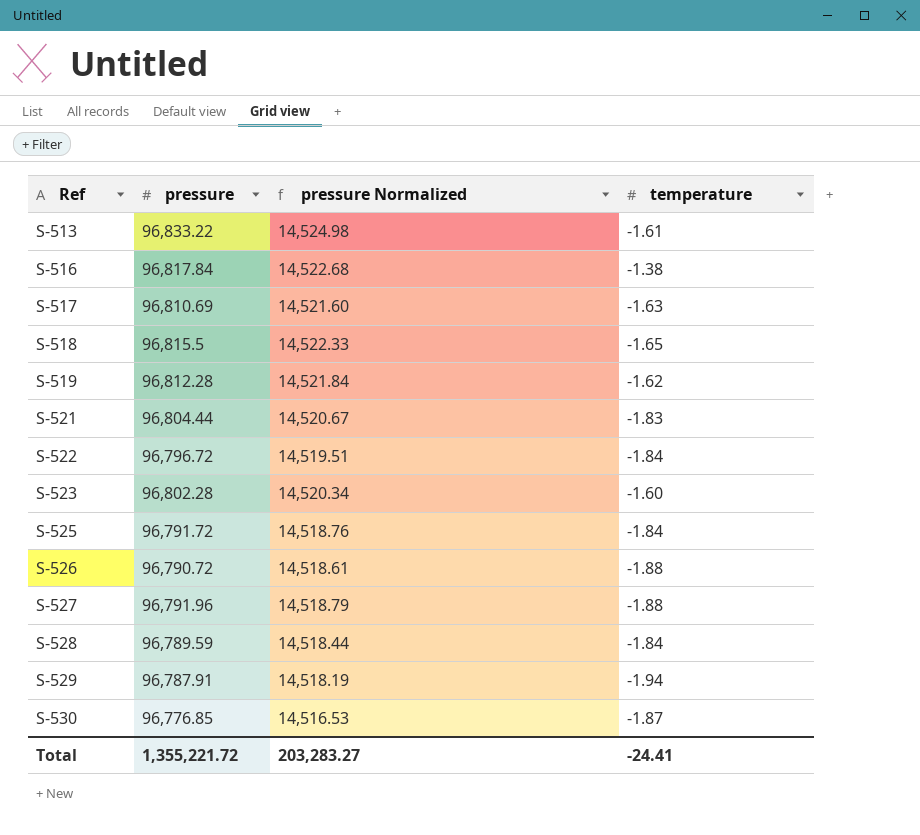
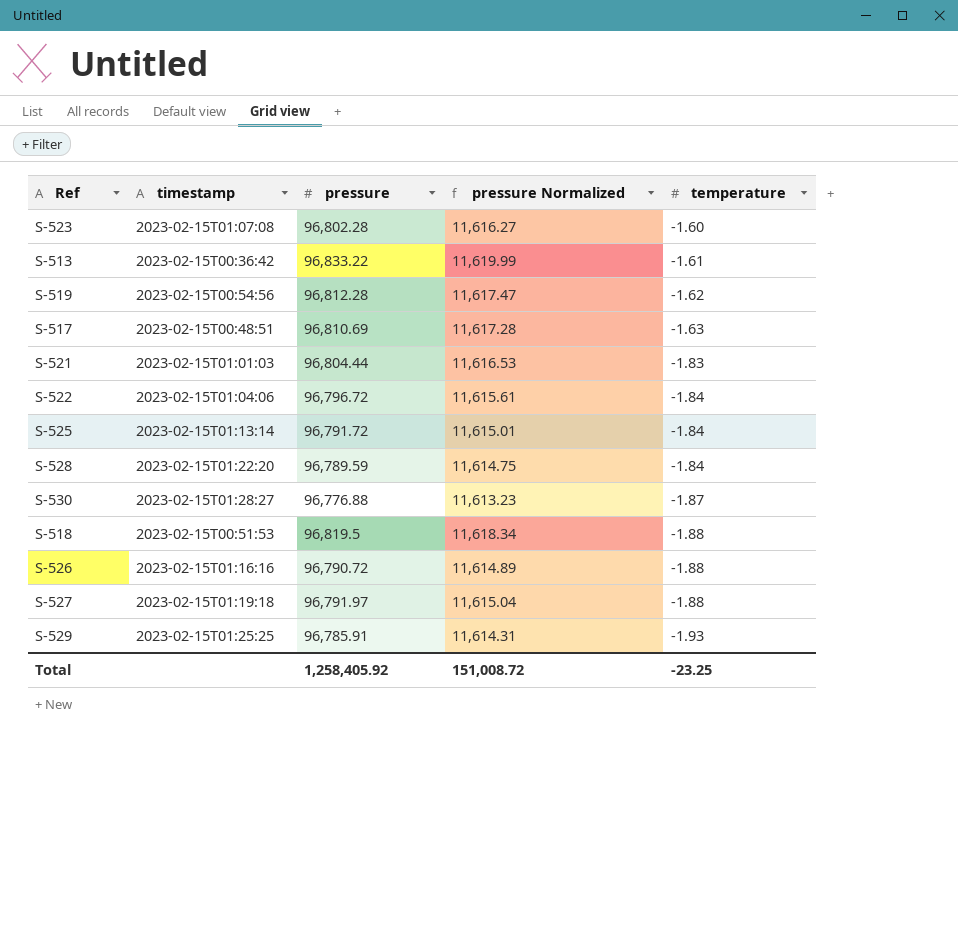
row order: Ref ascending -> temperature descending
column timestamp | position: none -> 2
column pressure Normalized | formula: [pressure] * 0.15 -> [pressure] * 0.12
row S-516: 96,817.84 | 14,522.68 | -1.38 -> none
S-530 | pressure: 96,776.85 -> 96,776.88
S-518 | pressure: 96,815.5 -> 96,819.5
S-518 | temperature: -1.65 -> -1.88
S-527 | pressure: 96,791.96 -> 96,791.97
S-529 | pressure: 96,787.91 -> 96,785.91
S-529 | temperature: -1.94 -> -1.93
Total | pressure: 1,355,221.72 -> 1,258,405.92
Total | pressure Normalized: 203,283.27 -> 151,008.72
Total | temperature: -24.41 -> -23.25

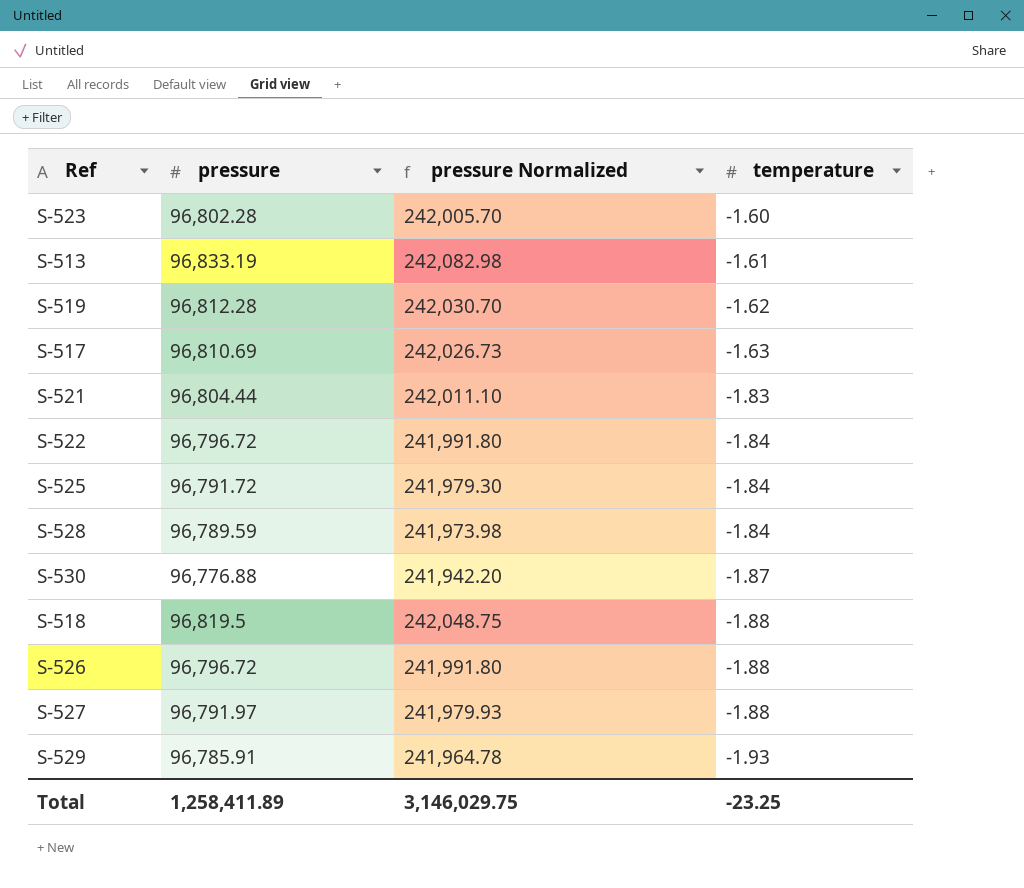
column timestamp | position: 2 -> none
column pressure Normalized | formula: [pressure] * 0.12 -> [pressure] * 2.5
S-513 | pressure: 96,833.22 -> 96,833.19
S-526 | pressure: 96,790.72 -> 96,796.72
Total | pressure: 1,258,405.92 -> 1,258,411.89
Total | pressure Normalized: 151,008.72 -> 3,146,029.75

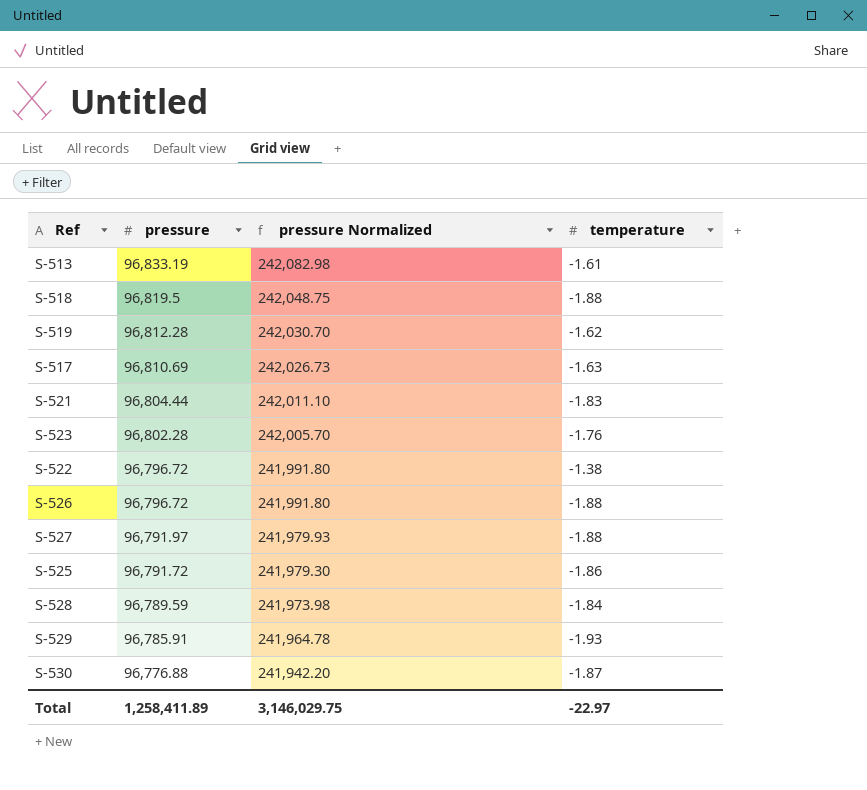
row order: temperature descending -> pressure descending
S-523 | temperature: -1.60 -> -1.76
S-522 | temperature: -1.84 -> -1.38
S-525 | temperature: -1.84 -> -1.86
Total | temperature: -23.25 -> -22.97

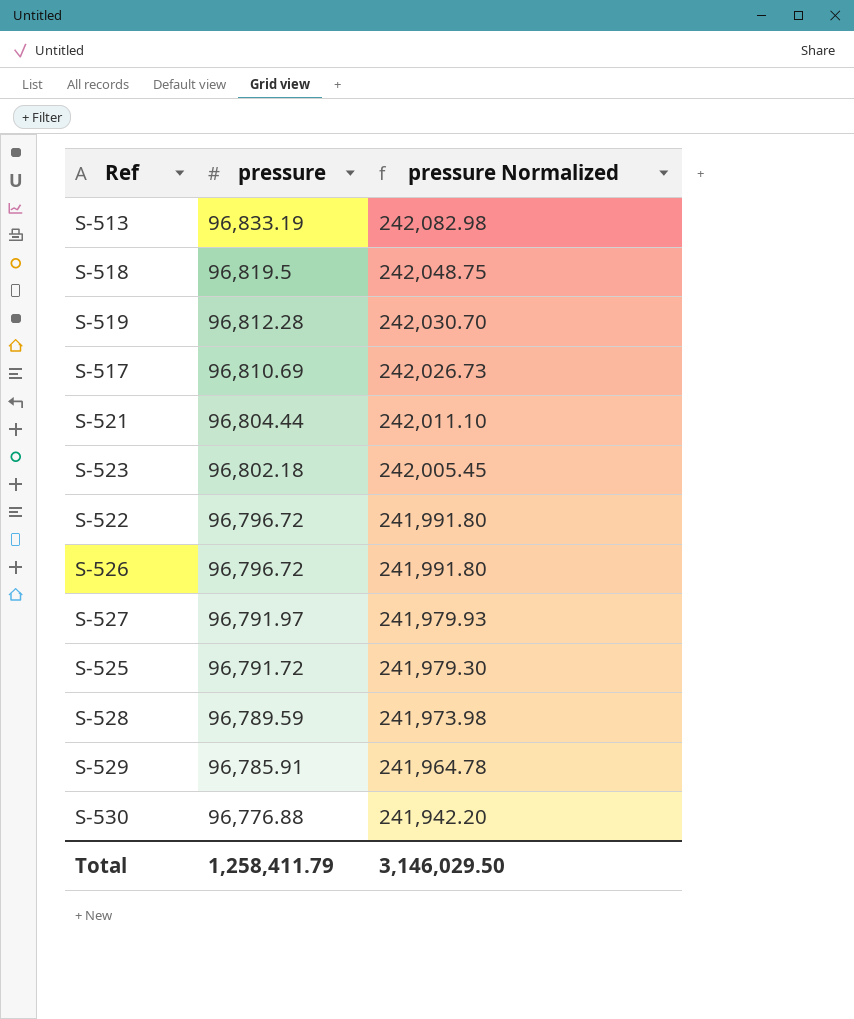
column temperature | position: 4 -> none
S-523 | pressure: 96,802.28 -> 96,802.18
S-523 | pressure Normalized: 242,005.70 -> 242,005.45
Total | pressure: 1,258,411.89 -> 1,258,411.79
Total | pressure Normalized: 3,146,029.75 -> 3,146,029.50

